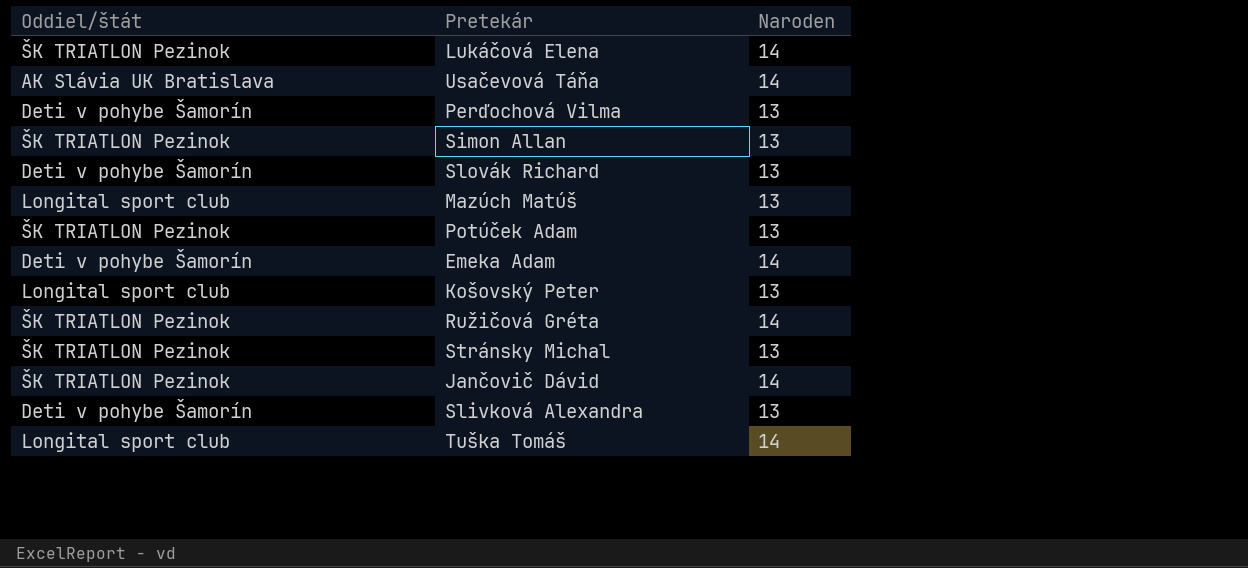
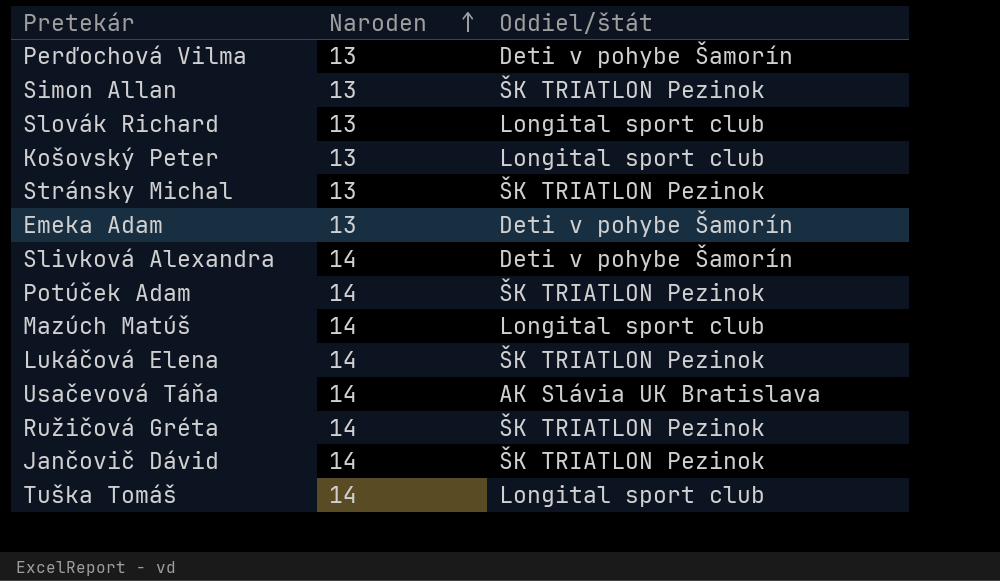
row order: none -> Naroden ascending
column Oddiel/štát | position: 1 -> 3
Slovák Richard | Oddiel/štát: Deti v pohybe Šamorín -> Longital sport club
Emeka Adam | Naroden: 14 -> 13
Slivková Alexandra | Naroden: 13 -> 14
Potúček Adam | Naroden: 13 -> 14
Mazúch Matúš | Naroden: 13 -> 14

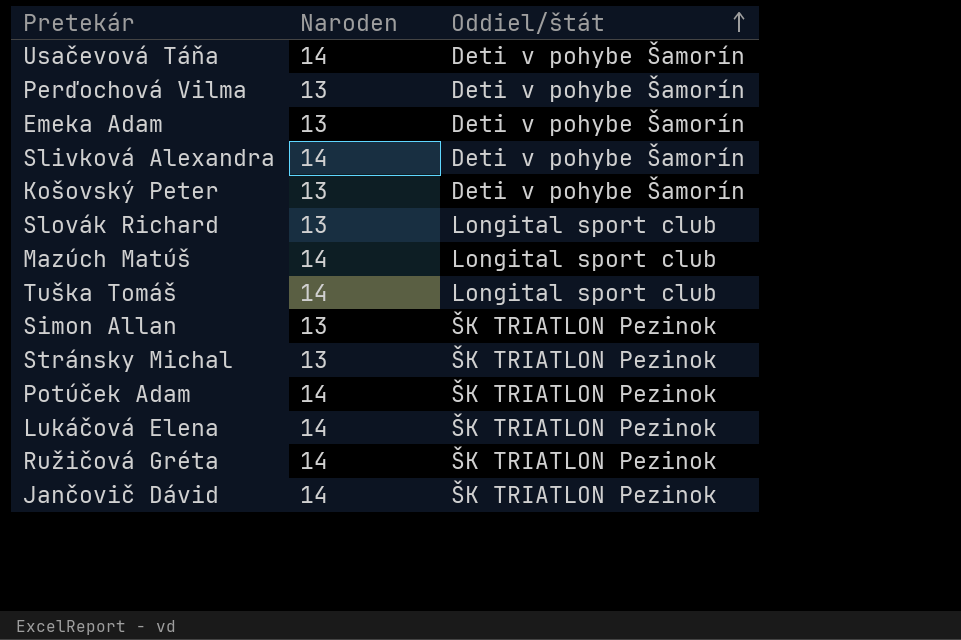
row order: Naroden ascending -> Oddiel/štát ascending
Usačevová Táňa | Oddiel/štát: AK Slávia UK Bratislava -> Deti v pohybe Šamorín
Košovský Peter | Oddiel/štát: Longital sport club -> Deti v pohybe Šamorín

